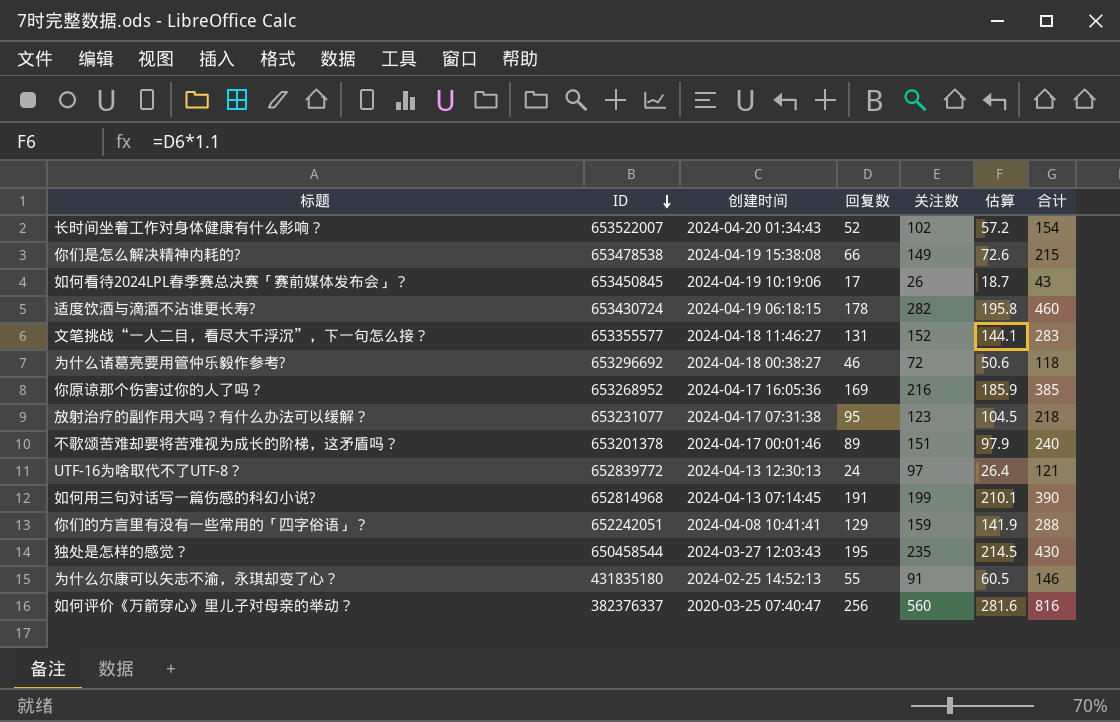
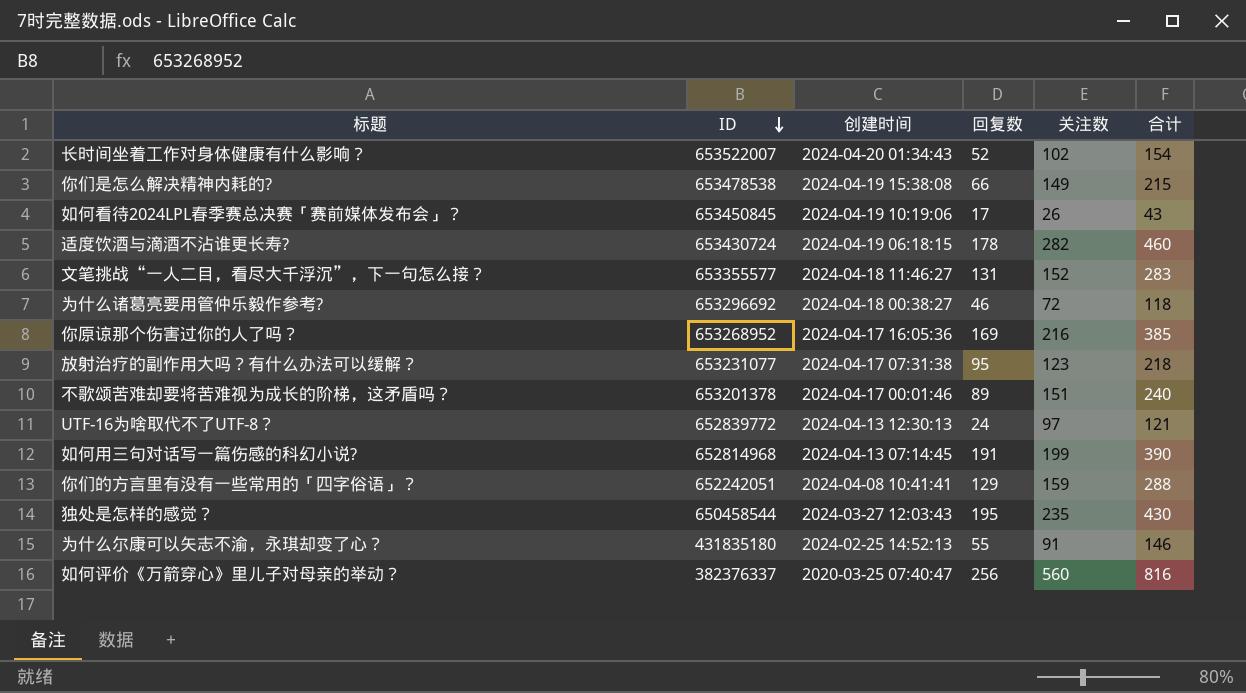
column 估算 | formula: [回复数] * 1.1 -> none

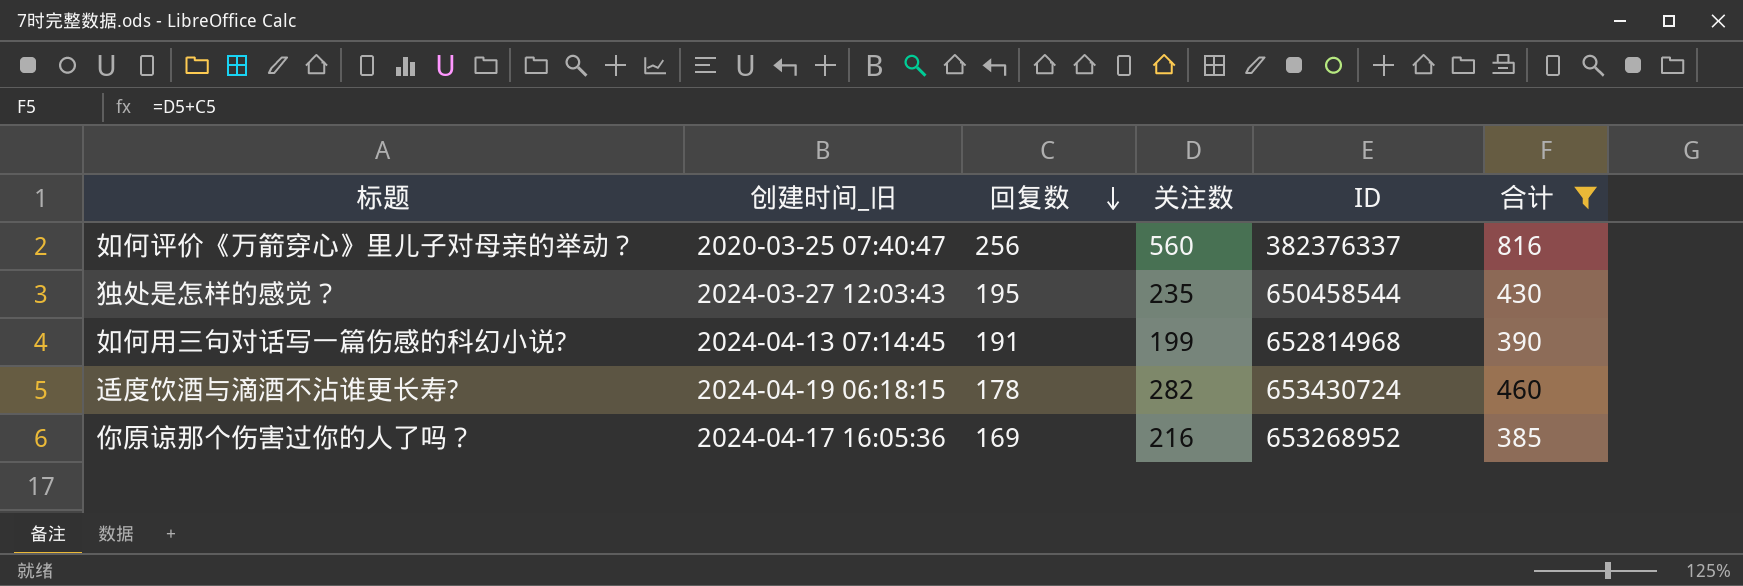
filter: none -> 合计 >= 385
row order: ID descending -> 回复数 descending
column name: 创建时间 -> 创建时间_旧
column ID | position: 2 -> 5

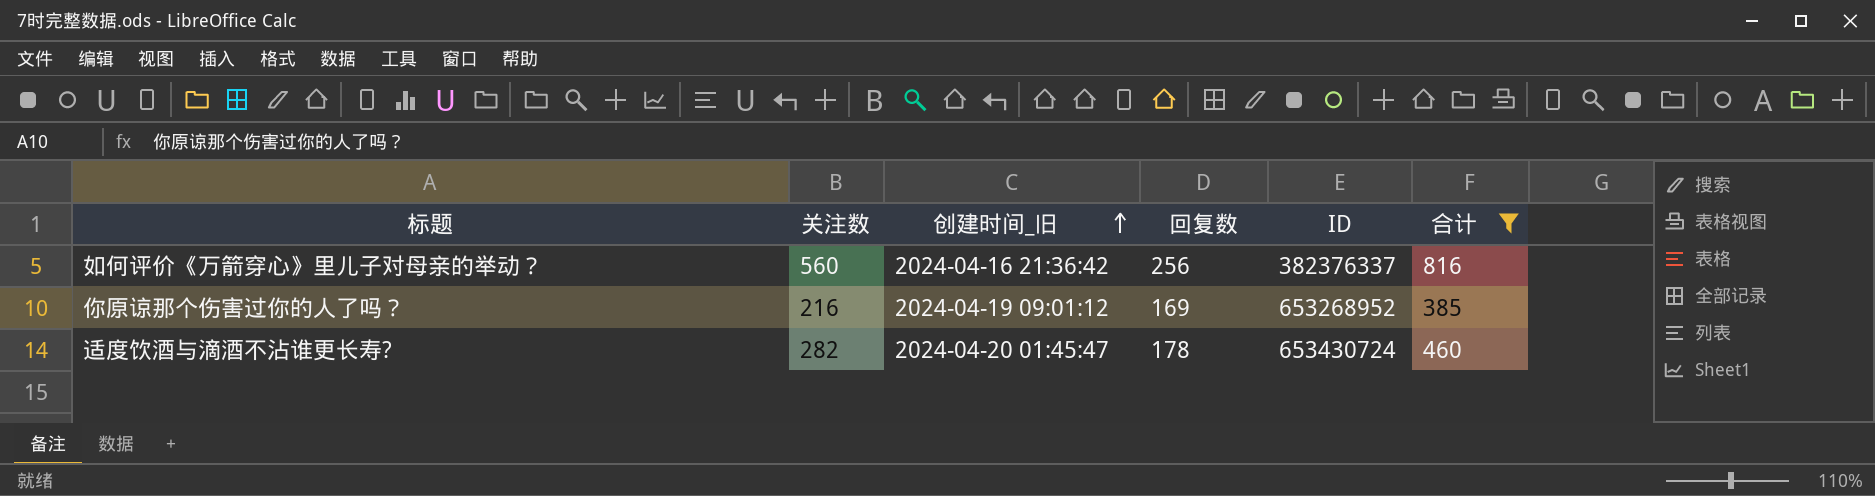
row order: 回复数 descending -> 创建时间_旧 ascending
column 关注数 | position: 4 -> 2
row 独处是怎样的感觉？: 2024-03-27 12:03:43 | 195 | 235 | 650458544 | 430 -> none
row 如何用三句对话写一篇伤感的科幻小说?: 2024-04-13 07:14:45 | 191 | 199 | 652814968 | 390 -> none
如何评价《万箭穿心》里儿子对母亲的举动？ | 创建时间_旧: 2020-03-25 07:40:47 -> 2024-04-16 21:36:42
你原谅那个伤害过你的人了吗？ | 创建时间_旧: 2024-04-17 16:05:36 -> 2024-04-19 09:01:12
适度饮酒与滴酒不沾谁更长寿? | 创建时间_旧: 2024-04-19 06:18:15 -> 2024-04-20 01:45:47

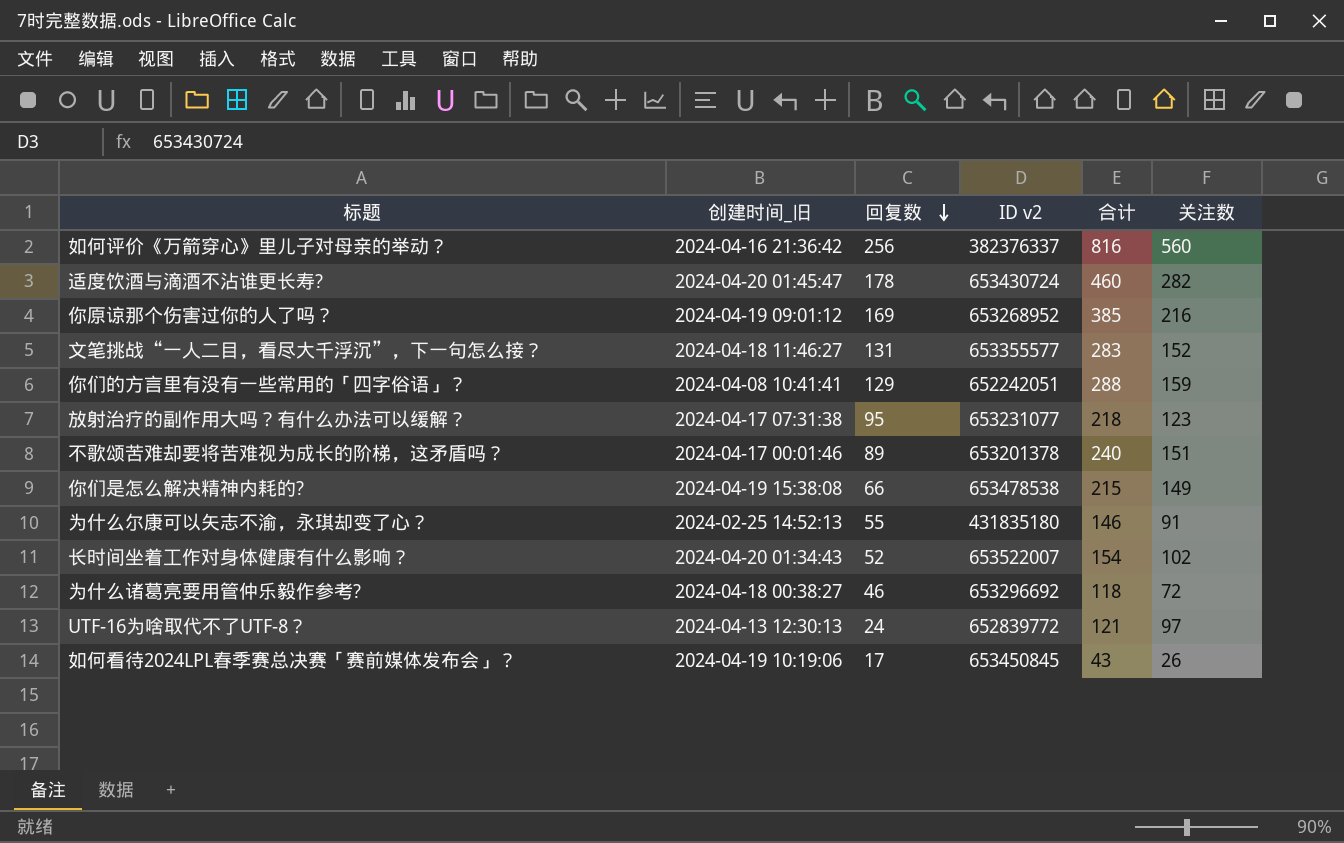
filter: 合计 >= 385 -> none
row order: 创建时间_旧 ascending -> 回复数 descending
column name: ID -> ID v2
column 关注数 | position: 2 -> 6

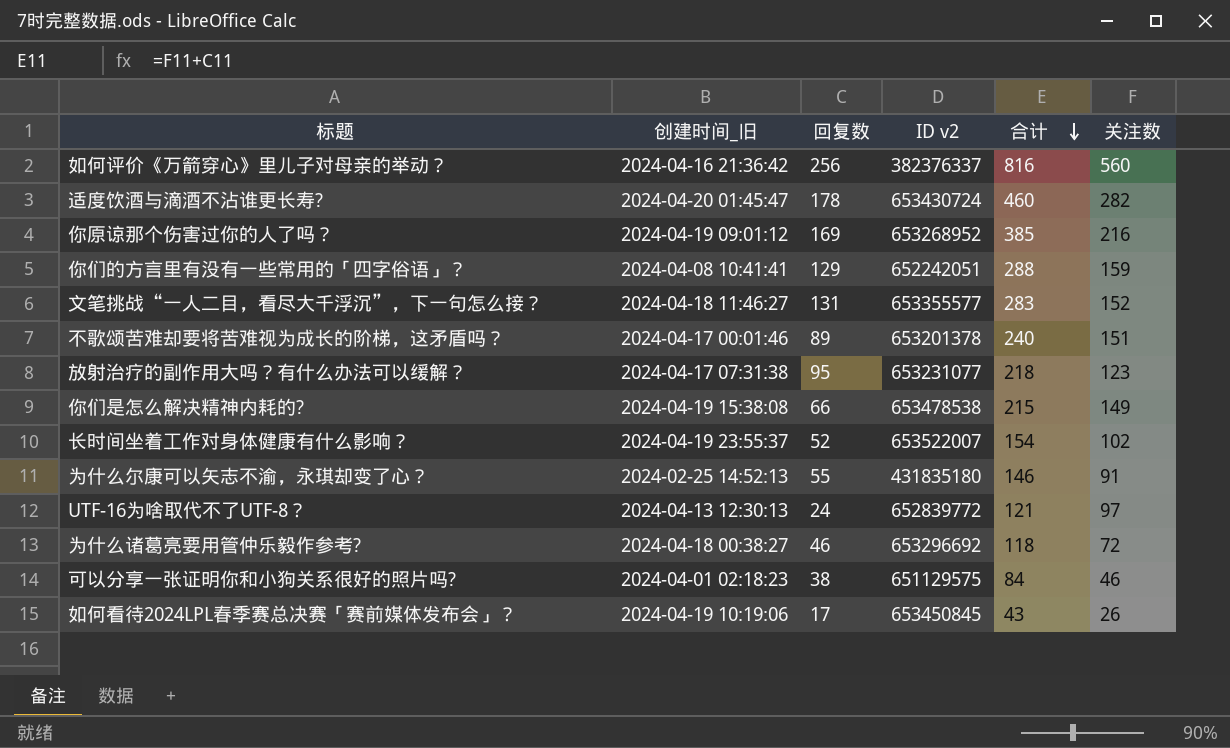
row order: 回复数 descending -> 合计 descending
长时间坐着工作对身体健康有什么影响？ | 创建时间_旧: 2024-04-20 01:34:43 -> 2024-04-19 23:55:37
row 可以分享一张证明你和小狗关系很好的照片吗?: none -> 2024-04-01 02:18:23 | 38 | 651129575 | 84 | 46

